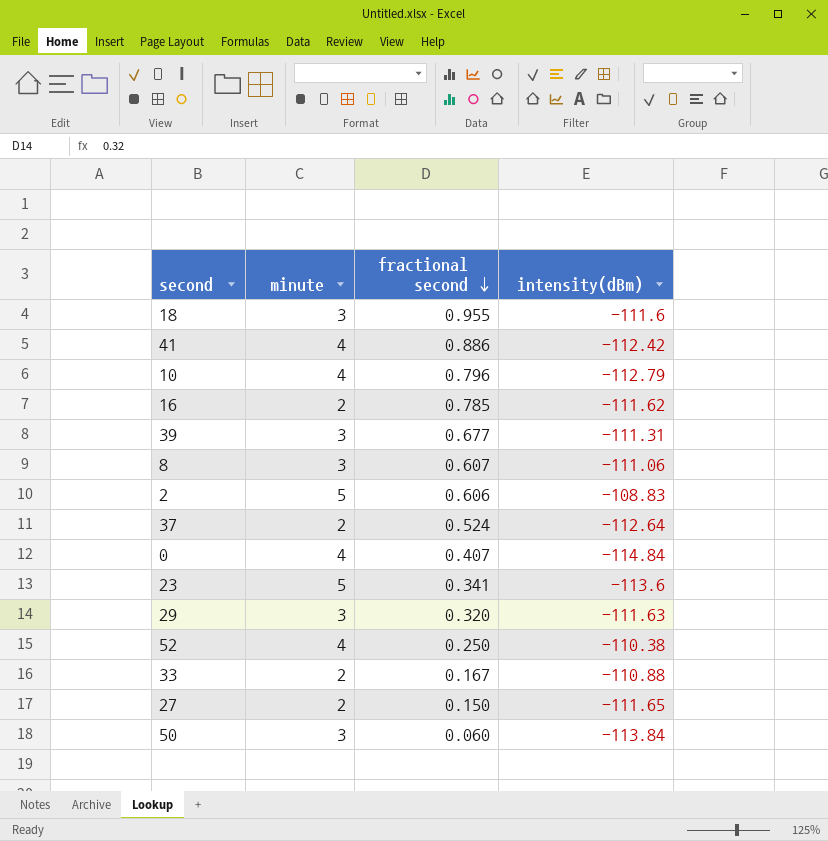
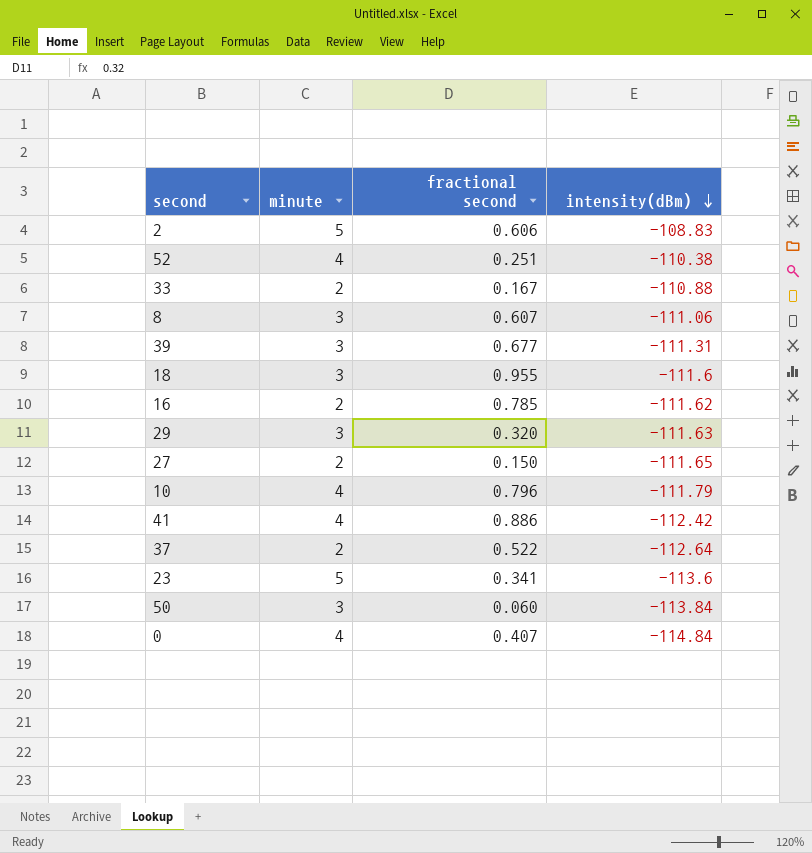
row order: fractional second descending -> intensity(dBm) descending
52 | fractional second: 0.250 -> 0.251
10 | intensity(dBm): -112.79 -> -111.79
37 | fractional second: 0.524 -> 0.522

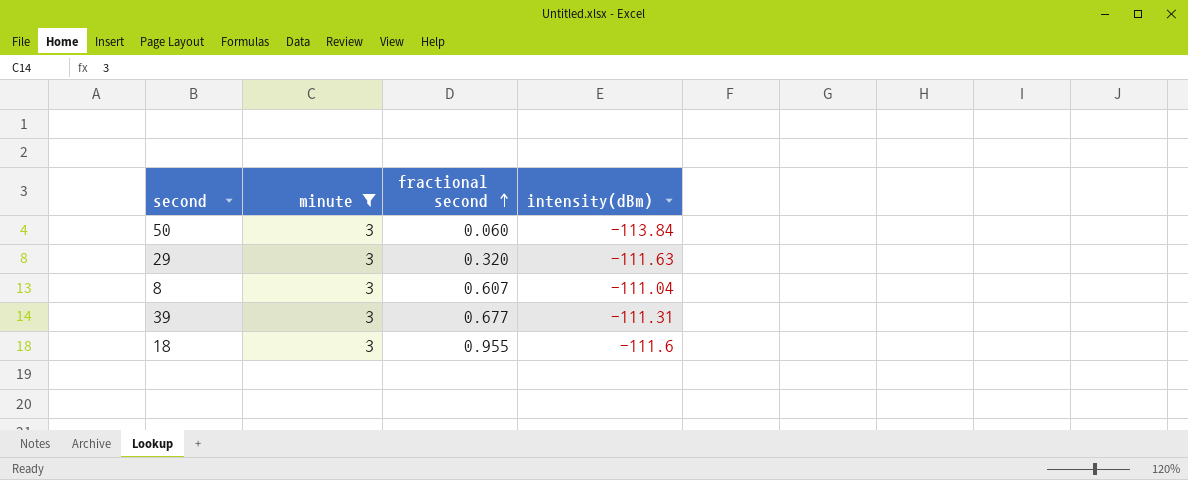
filter: none -> minute = 3
row order: intensity(dBm) descending -> fractional second ascending
8 | intensity(dBm): -111.06 -> -111.04

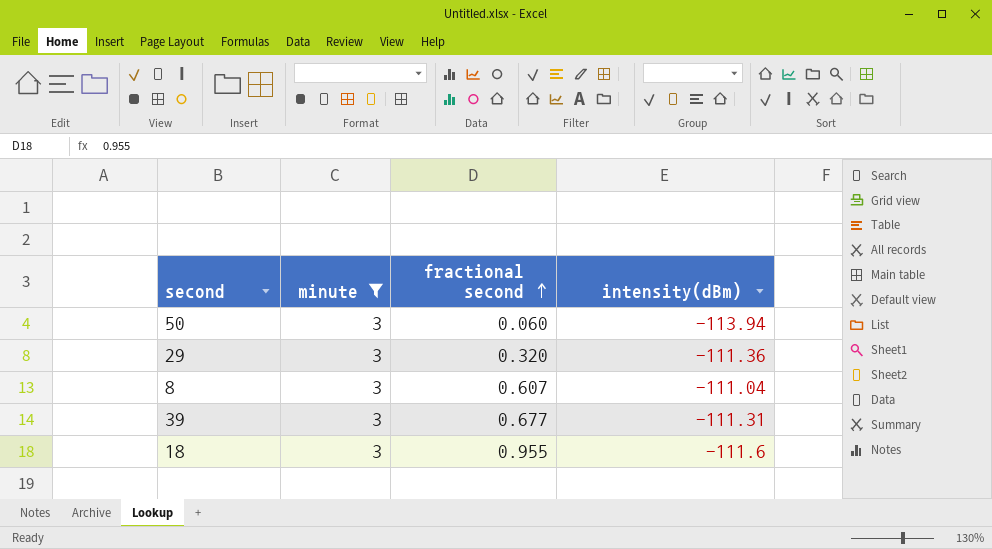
50 | intensity(dBm): -113.84 -> -113.94
29 | intensity(dBm): -111.63 -> -111.36

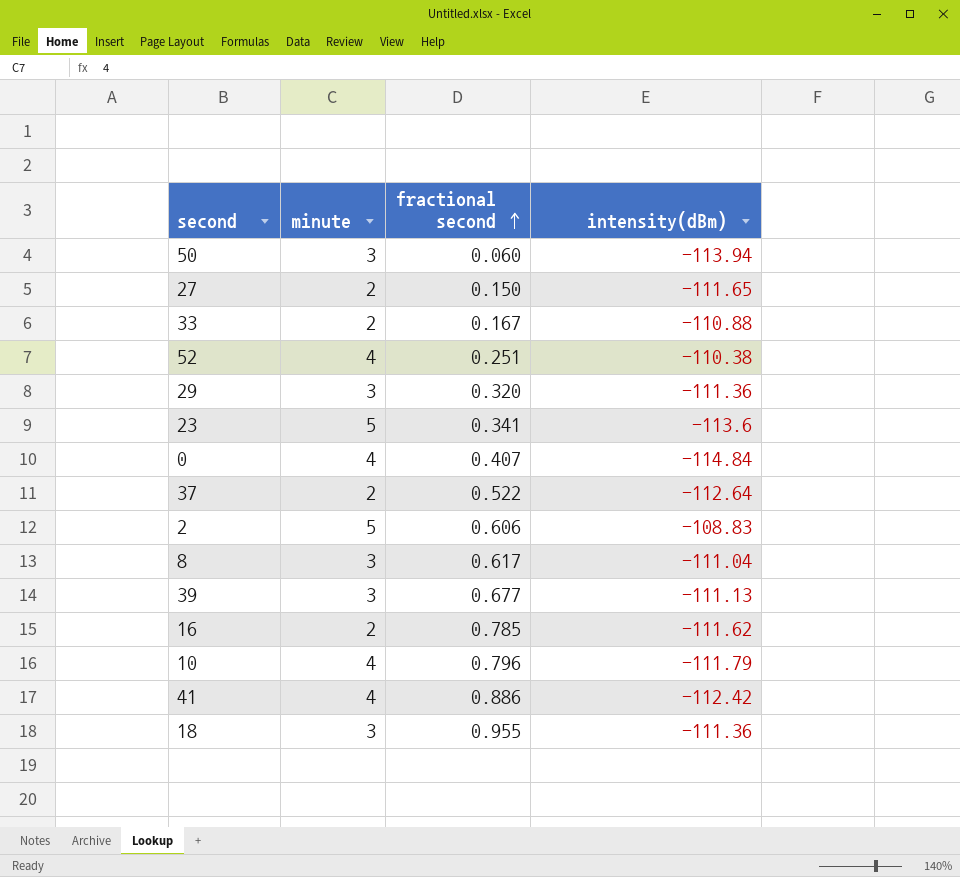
filter: minute = 3 -> none
8 | fractional second: 0.607 -> 0.617
39 | intensity(dBm): -111.31 -> -111.13
18 | intensity(dBm): -111.6 -> -111.36

